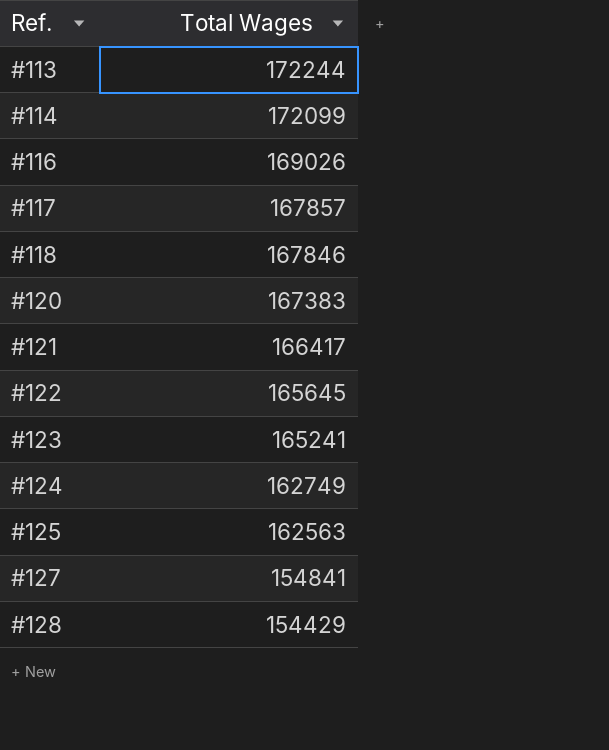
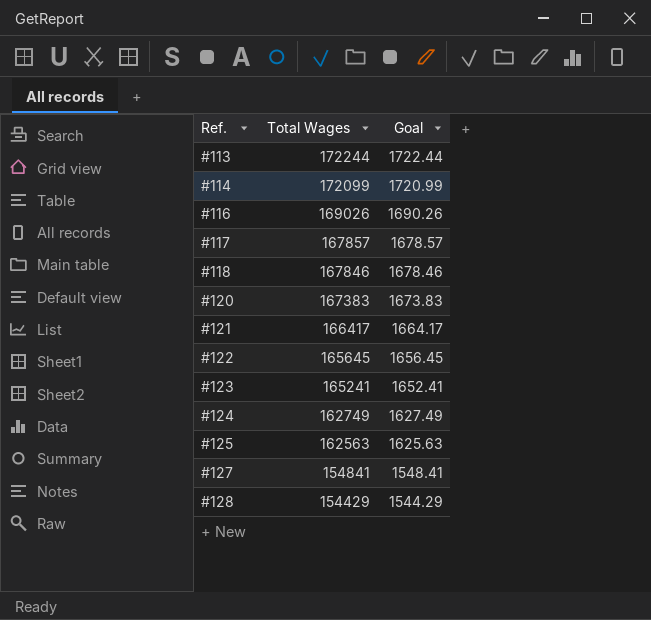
column Goal | formula: none -> [Total Wages] * 0.01

